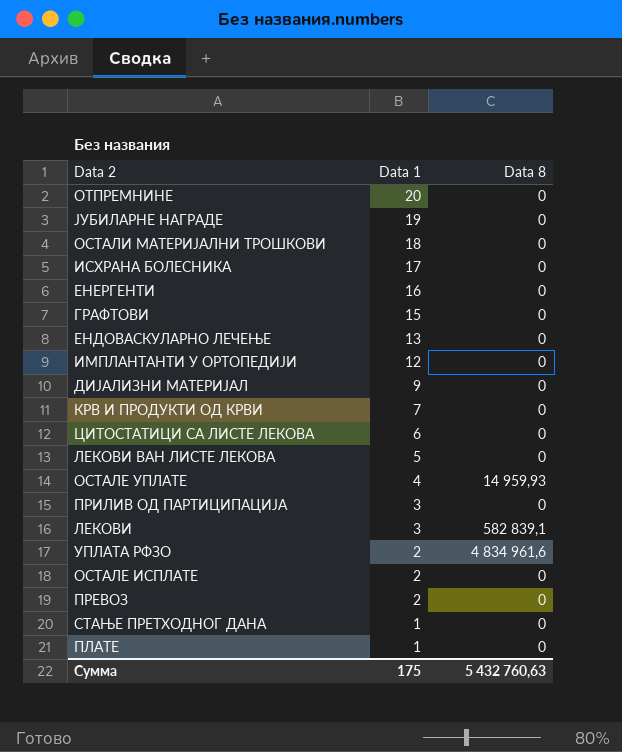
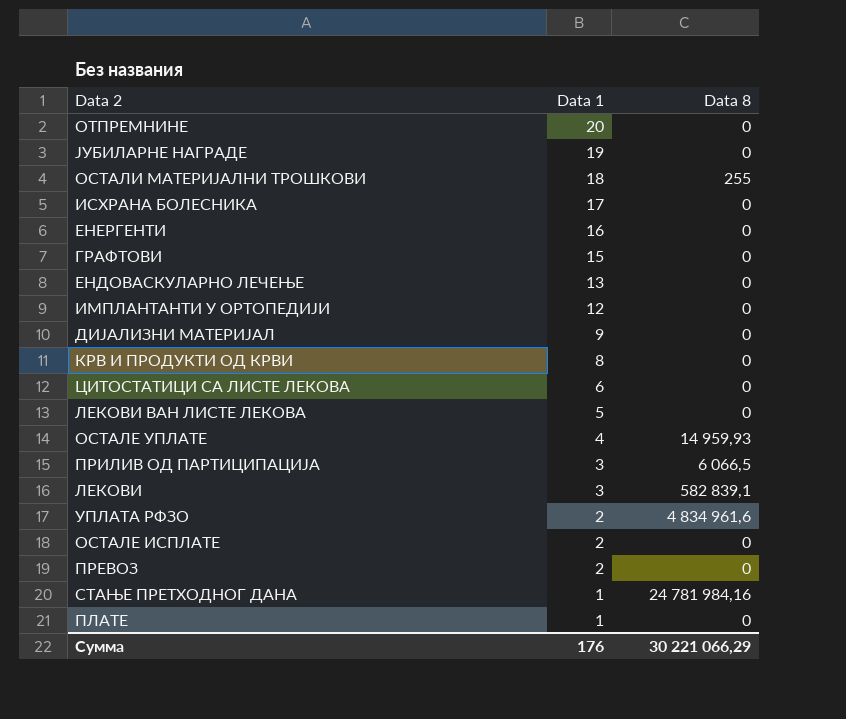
ОСТАЛИ МАТЕРИЈАЛНИ ТРОШКОВИ | Data 8: 0 -> 255
КРВ И ПРОДУКТИ ОД КРВИ | Data 1: 7 -> 8
ПРИЛИВ ОД ПАРТИЦИПАЦИЈА | Data 8: 0 -> 6 066,5
СТАЊЕ ПРЕТХОДНОГ ДАНА | Data 8: 0 -> 24 781 984,16
Сумма | Data 1: 175 -> 176
Сумма | Data 8: 5 432 760,63 -> 30 221 066,29

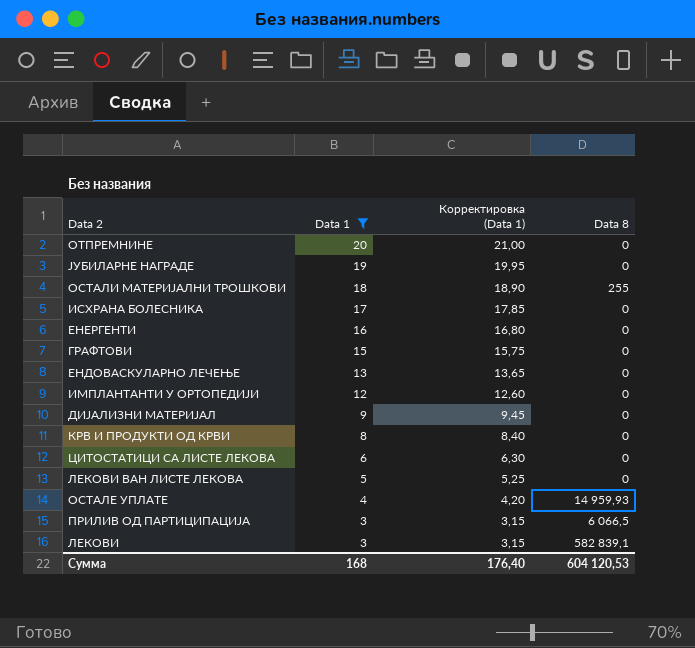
filter: none -> Data 1 >= 3
column Корректировка (Data 1) | formula: none -> [Data 1] * 1,05
Сумма | Data 1: 176 -> 168
Сумма | Data 8: 30 221 066,29 -> 604 120,53

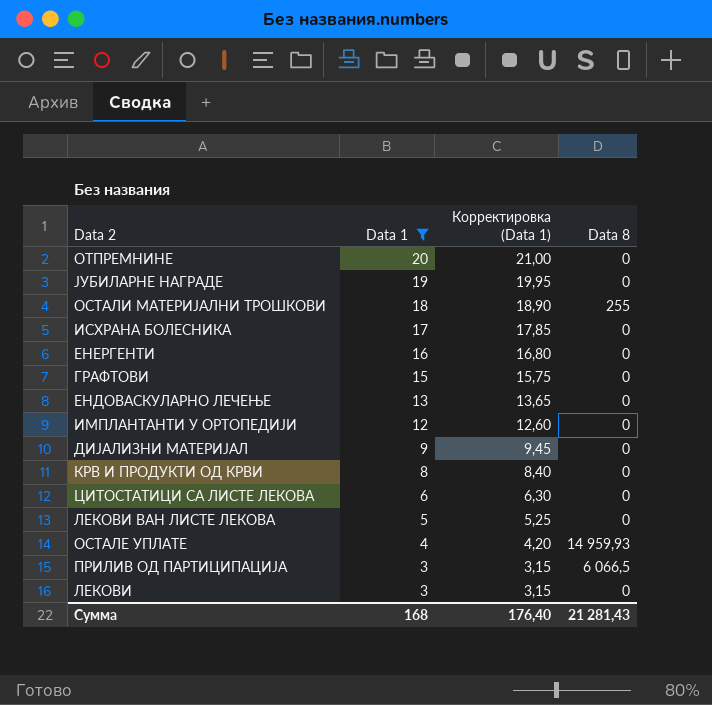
ЛЕКОВИ | Data 8: 582 839,1 -> 0
Сумма | Data 8: 604 120,53 -> 21 281,43

